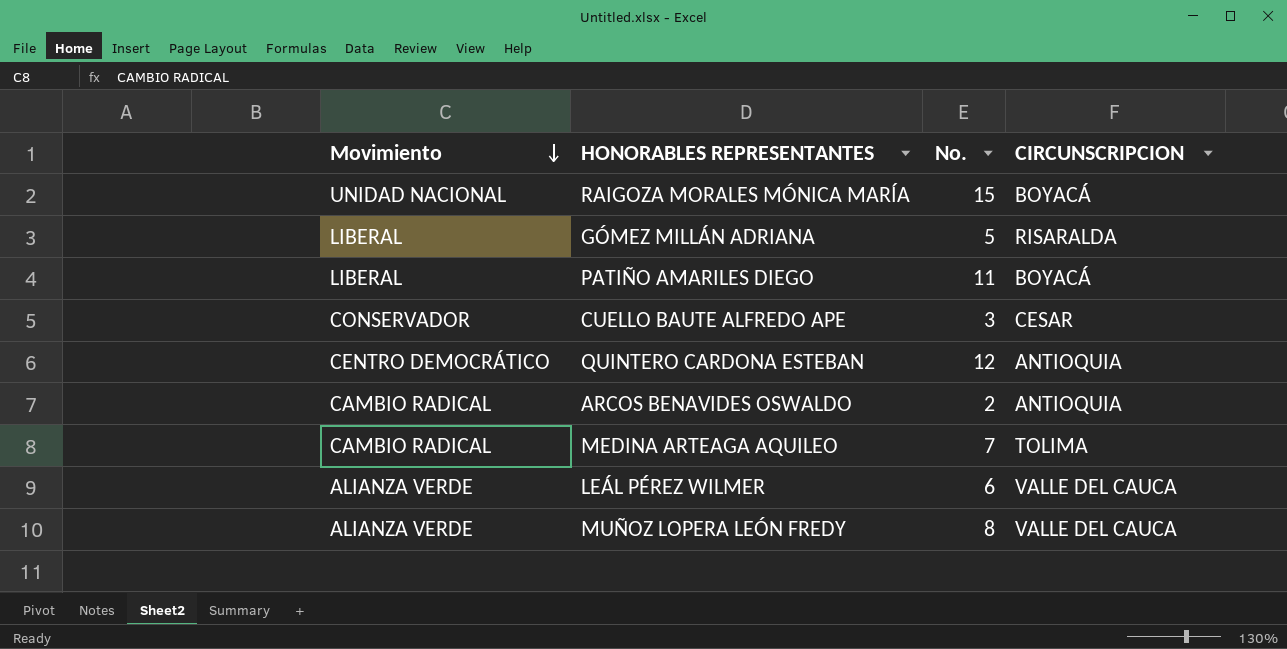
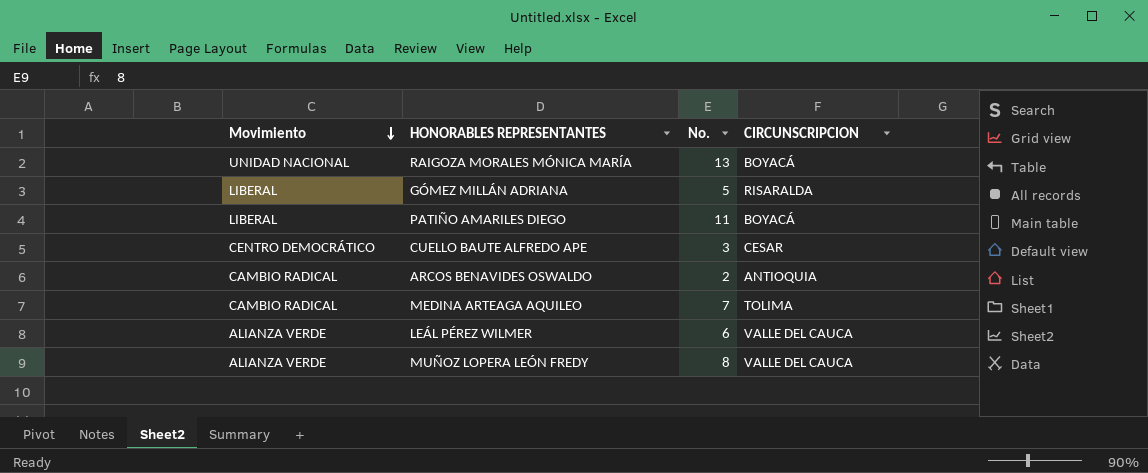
row QUINTERO CARDONA ESTEBAN: CENTRO DEMOCRÁTICO | 12 | ANTIOQUIA -> none
RAIGOZA MORALES MÓNICA MARÍA | No.: 15 -> 13
CUELLO BAUTE ALFREDO APE | Movimiento: CONSERVADOR -> CENTRO DEMOCRÁTICO

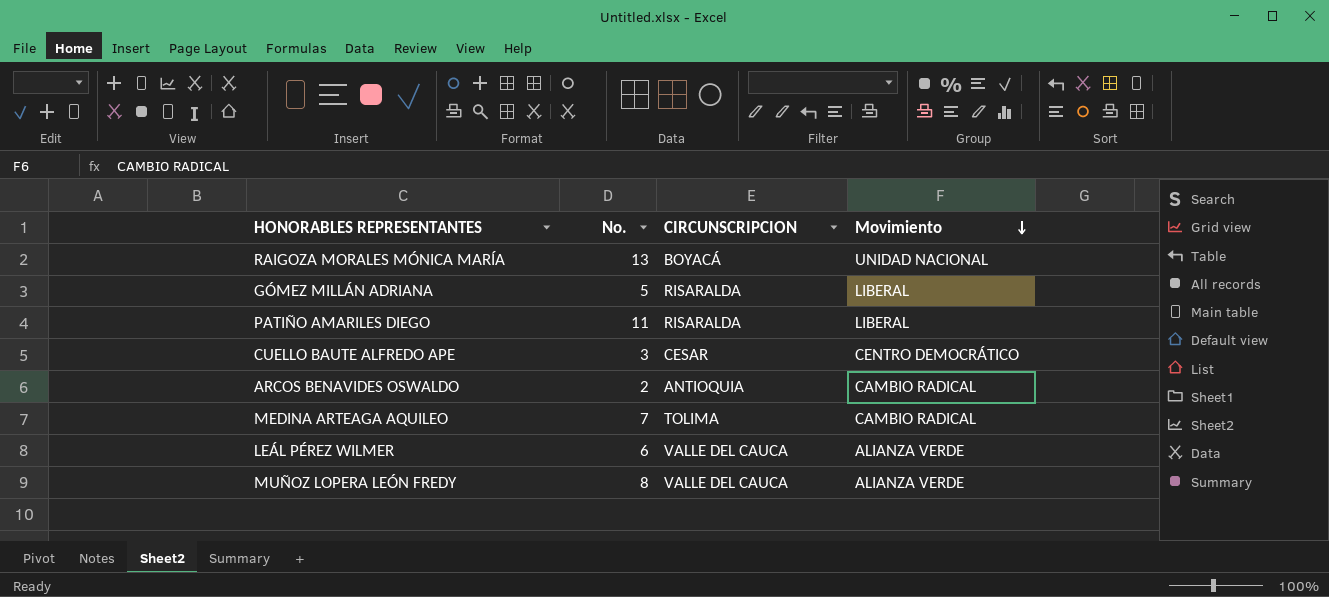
column Movimiento | position: 1 -> 4
PATIÑO AMARILES DIEGO | CIRCUNSCRIPCION: BOYACÁ -> RISARALDA

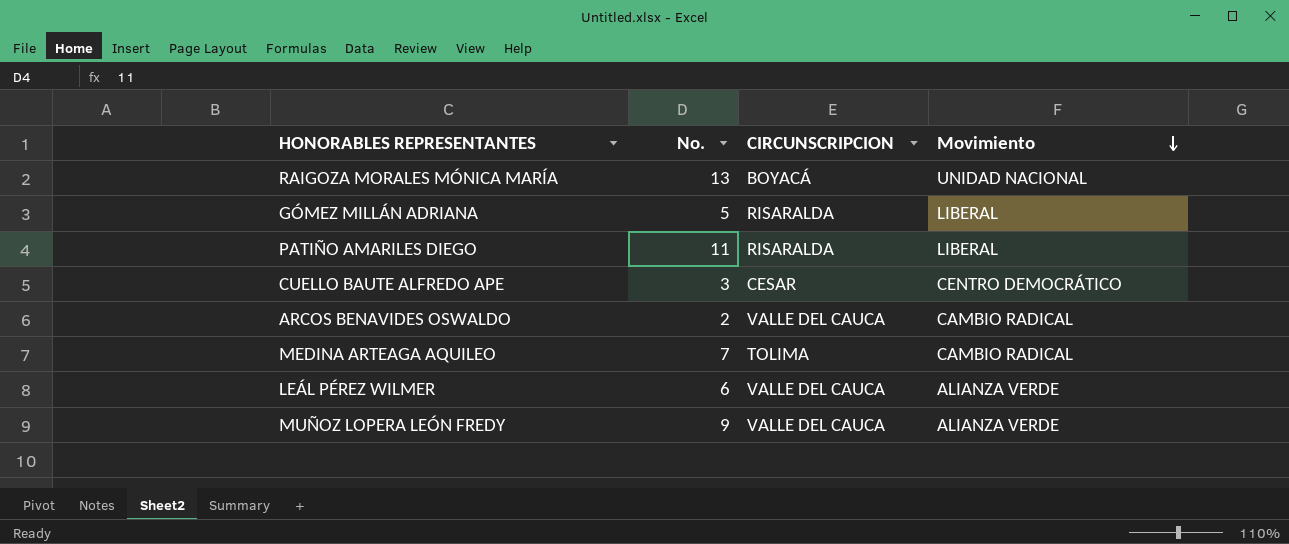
ARCOS BENAVIDES OSWALDO | CIRCUNSCRIPCION: ANTIOQUIA -> VALLE DEL CAUCA
MUÑOZ LOPERA LEÓN FREDY | No.: 8 -> 9

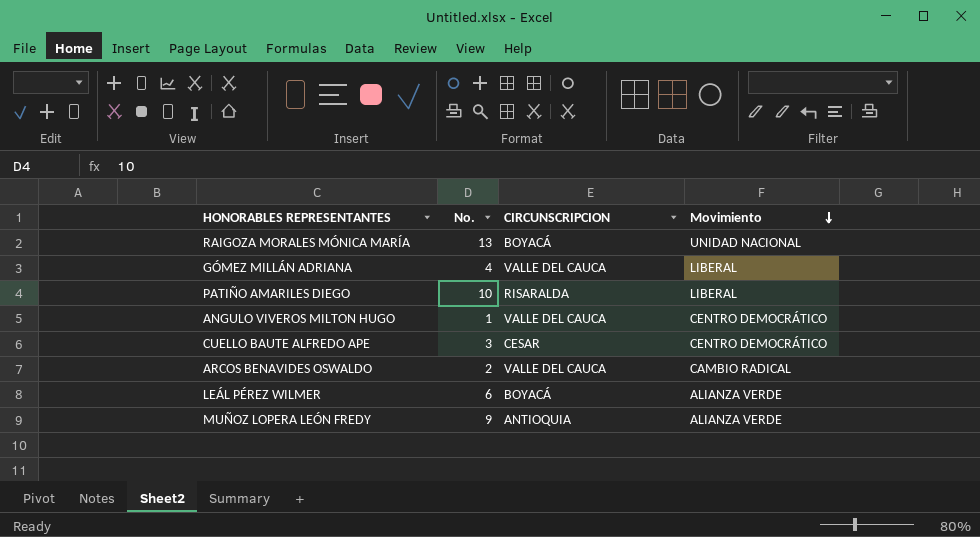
row MEDINA ARTEAGA AQUILEO: 7 | TOLIMA | CAMBIO RADICAL -> none
GÓMEZ MILLÁN ADRIANA | No.: 5 -> 4
GÓMEZ MILLÁN ADRIANA | CIRCUNSCRIPCION: RISARALDA -> VALLE DEL CAUCA
PATIÑO AMARILES DIEGO | No.: 11 -> 10
row ANGULO VIVEROS MILTON HUGO: none -> 1 | VALLE DEL CAUCA | CENTRO DEMOCRÁTICO
LEÁL PÉREZ WILMER | CIRCUNSCRIPCION: VALLE DEL CAUCA -> BOYACÁ
MUÑOZ LOPERA LEÓN FREDY | CIRCUNSCRIPCION: VALLE DEL CAUCA -> ANTIOQUIA

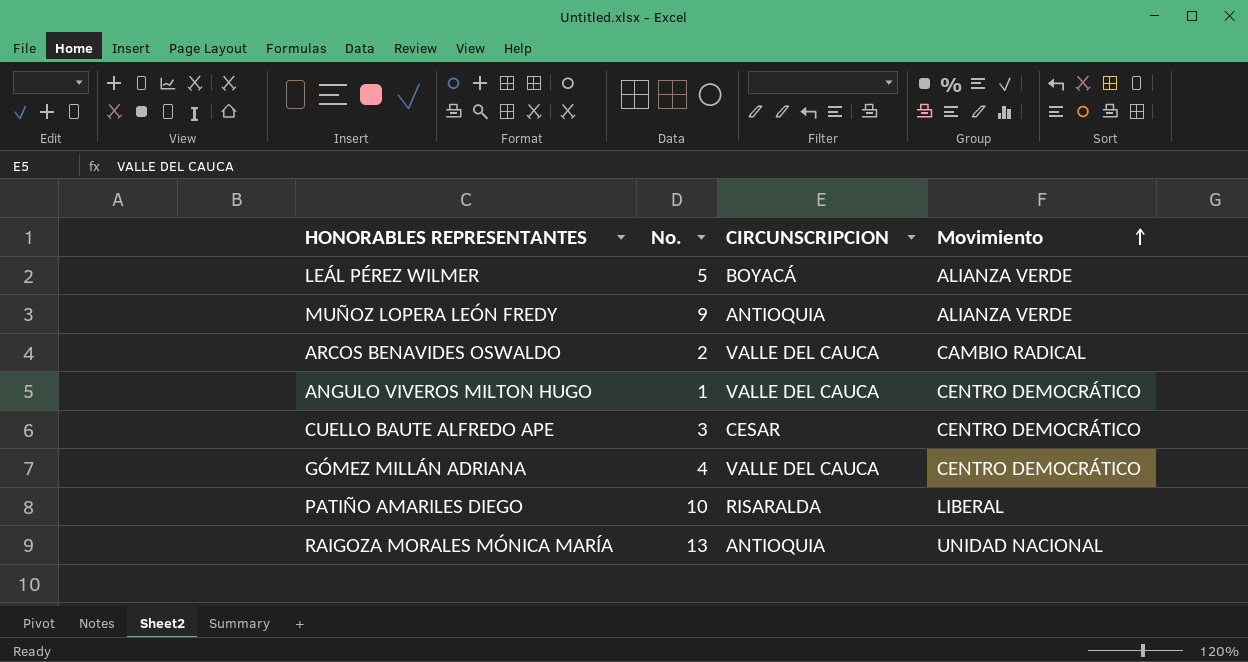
row order: Movimiento descending -> Movimiento ascending
LEÁL PÉREZ WILMER | No.: 6 -> 5
GÓMEZ MILLÁN ADRIANA | Movimiento: LIBERAL -> CENTRO DEMOCRÁTICO
RAIGOZA MORALES MÓNICA MARÍA | CIRCUNSCRIPCION: BOYACÁ -> ANTIOQUIA

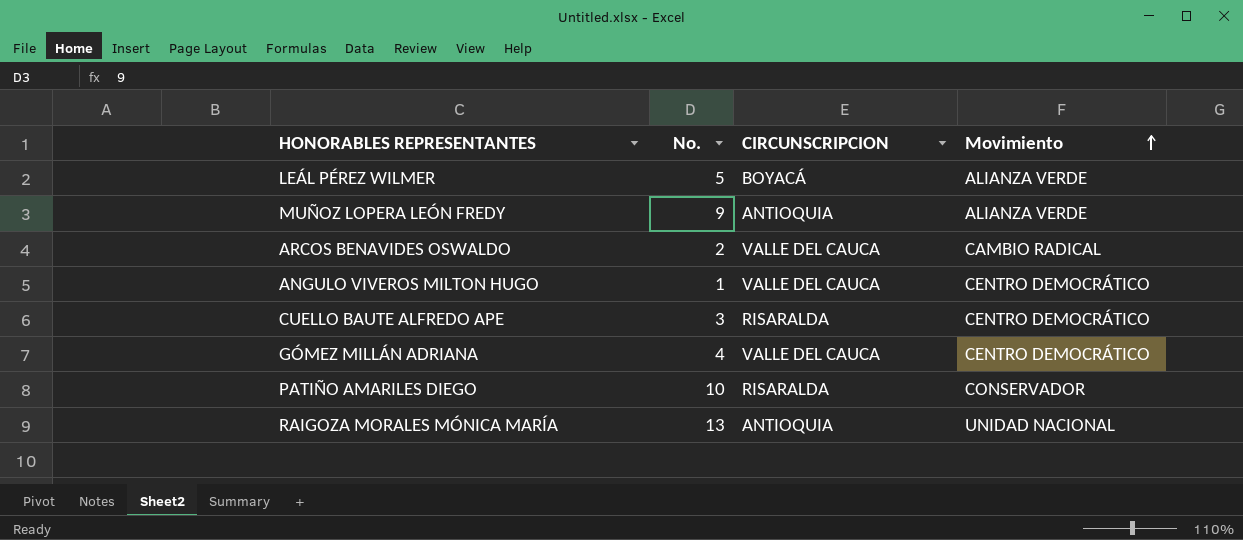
CUELLO BAUTE ALFREDO APE | CIRCUNSCRIPCION: CESAR -> RISARALDA
PATIÑO AMARILES DIEGO | Movimiento: LIBERAL -> CONSERVADOR

